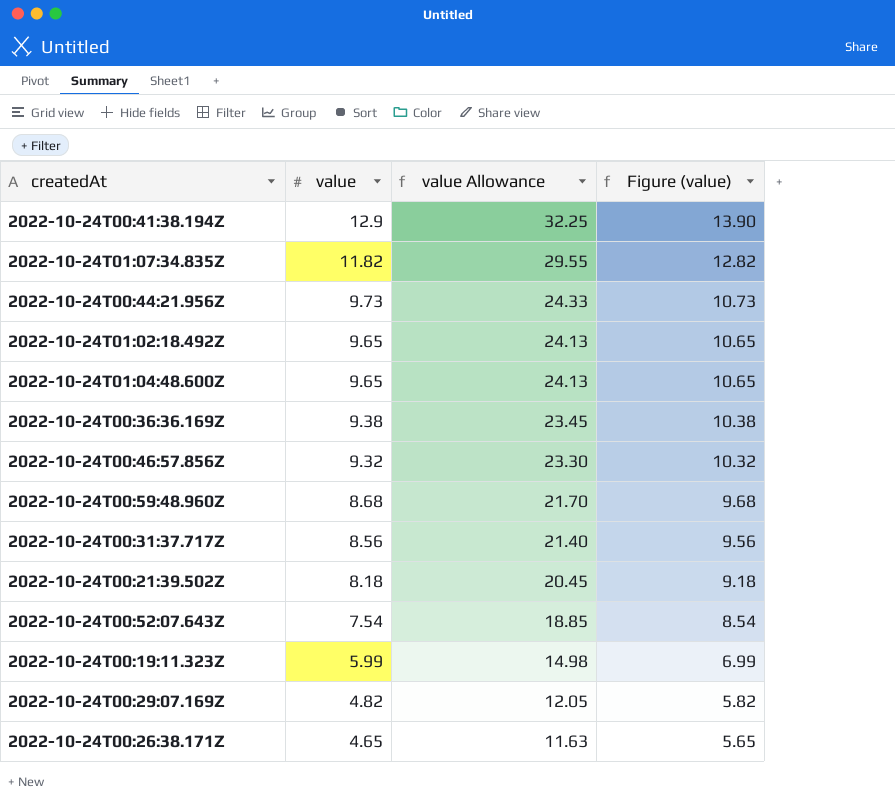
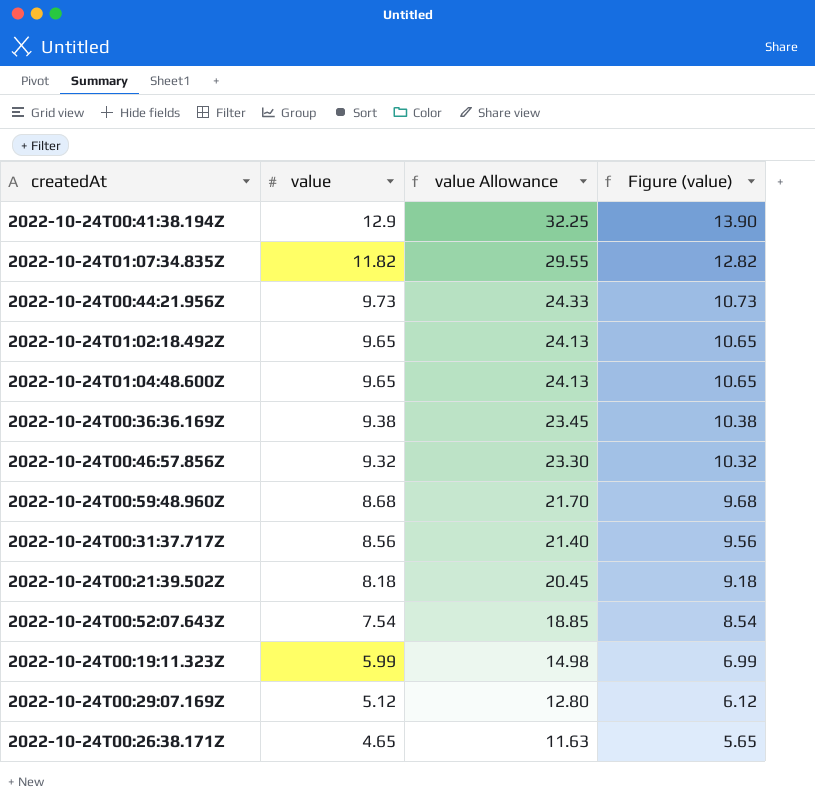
2022-10-24T00:29:07.169Z | value: 4.82 -> 5.12
2022-10-24T00:29:07.169Z | value Allowance: 12.05 -> 12.80
2022-10-24T00:29:07.169Z | Figure (value): 5.82 -> 6.12

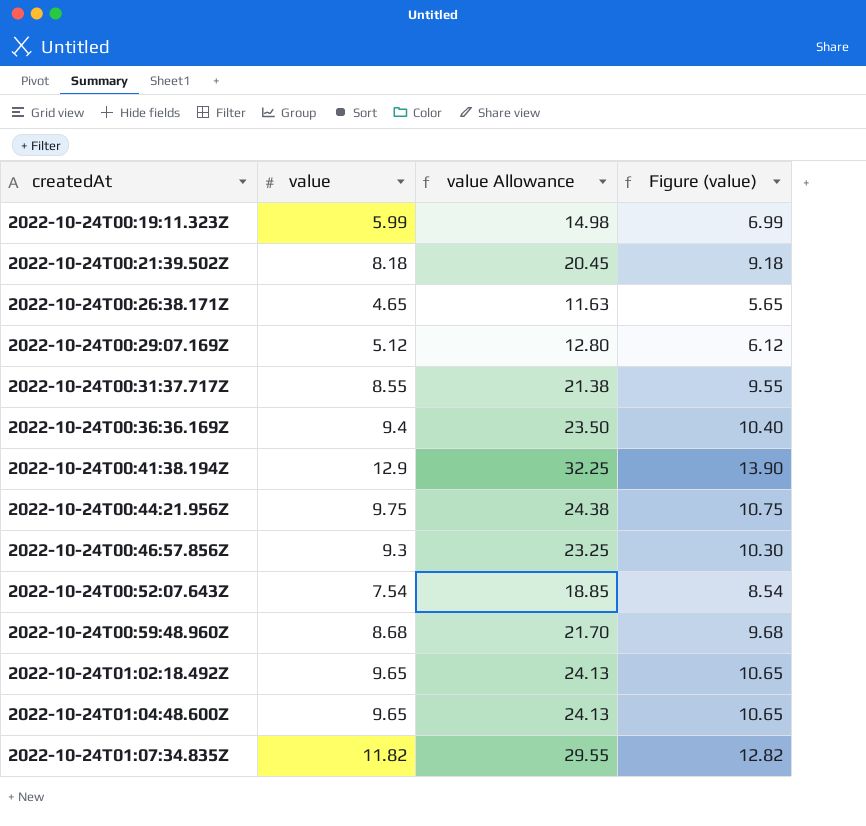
row order: value descending -> createdAt ascending
2022-10-24T00:31:37.717Z | value: 8.56 -> 8.55
2022-10-24T00:31:37.717Z | value Allowance: 21.40 -> 21.38
2022-10-24T00:31:37.717Z | Figure (value): 9.56 -> 9.55
2022-10-24T00:36:36.169Z | value: 9.38 -> 9.4
2022-10-24T00:36:36.169Z | value Allowance: 23.45 -> 23.50
2022-10-24T00:36:36.169Z | Figure (value): 10.38 -> 10.40
2022-10-24T00:44:21.956Z | value: 9.73 -> 9.75
2022-10-24T00:44:21.956Z | value Allowance: 24.33 -> 24.38
2022-10-24T00:44:21.956Z | Figure (value): 10.73 -> 10.75
2022-10-24T00:46:57.856Z | value: 9.32 -> 9.3
2022-10-24T00:46:57.856Z | value Allowance: 23.30 -> 23.25
2022-10-24T00:46:57.856Z | Figure (value): 10.32 -> 10.30

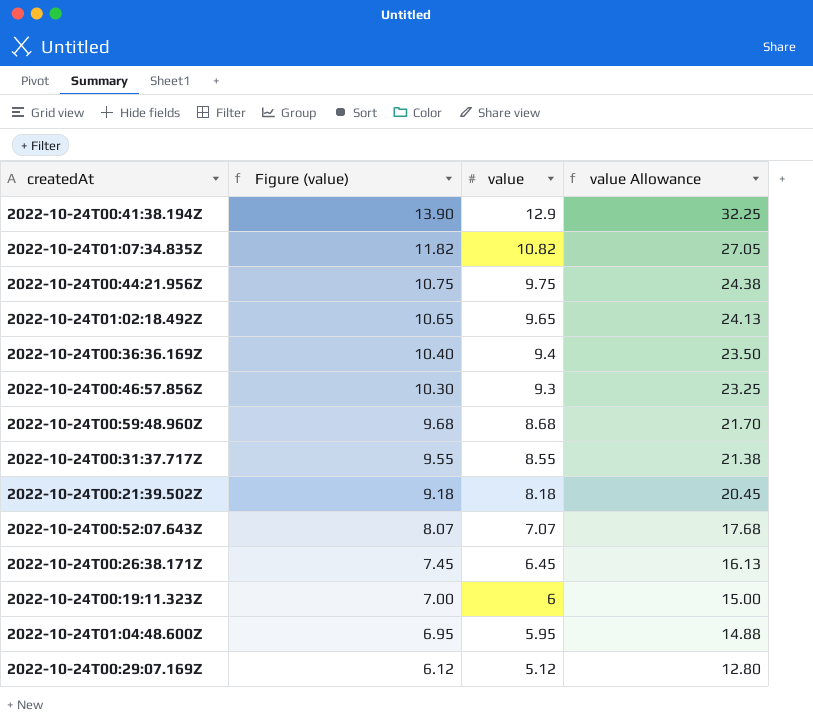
row order: createdAt ascending -> Figure (value) descending
column Figure (value) | position: 4 -> 2
2022-10-24T01:07:34.835Z | Figure (value): 12.82 -> 11.82
2022-10-24T01:07:34.835Z | value: 11.82 -> 10.82
2022-10-24T01:07:34.835Z | value Allowance: 29.55 -> 27.05
2022-10-24T00:52:07.643Z | Figure (value): 8.54 -> 8.07
2022-10-24T00:52:07.643Z | value: 7.54 -> 7.07
2022-10-24T00:52:07.643Z | value Allowance: 18.85 -> 17.68
2022-10-24T00:26:38.171Z | Figure (value): 5.65 -> 7.45
2022-10-24T00:26:38.171Z | value: 4.65 -> 6.45
2022-10-24T00:26:38.171Z | value Allowance: 11.63 -> 16.13
2022-10-24T00:19:11.323Z | Figure (value): 6.99 -> 7.00
2022-10-24T00:19:11.323Z | value: 5.99 -> 6
2022-10-24T00:19:11.323Z | value Allowance: 14.98 -> 15.00
2022-10-24T01:04:48.600Z | Figure (value): 10.65 -> 6.95
2022-10-24T01:04:48.600Z | value: 9.65 -> 5.95
2022-10-24T01:04:48.600Z | value Allowance: 24.13 -> 14.88

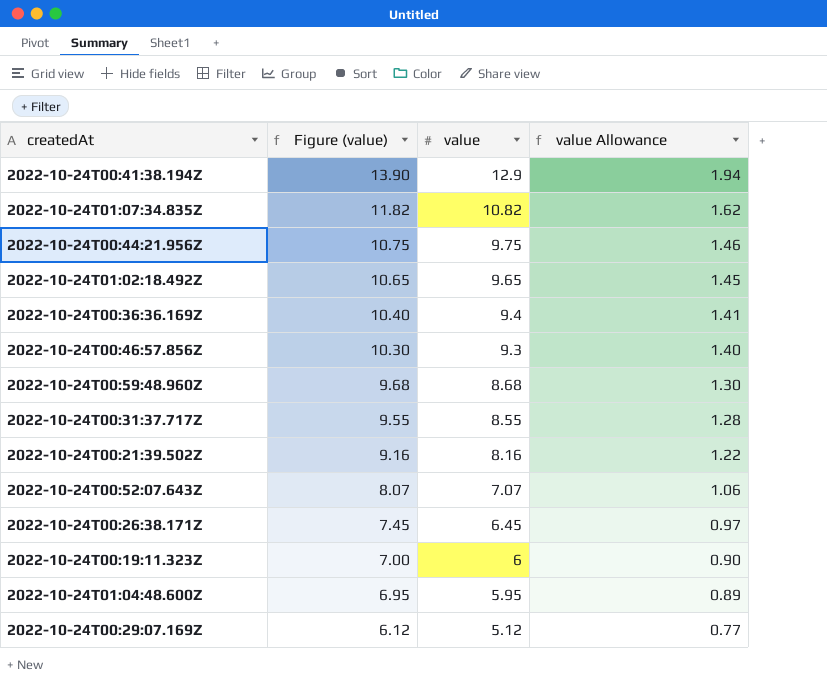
column value Allowance | formula: [value] * 2.5 -> [value] * 0.15
2022-10-24T00:21:39.502Z | Figure (value): 9.18 -> 9.16
2022-10-24T00:21:39.502Z | value: 8.18 -> 8.16

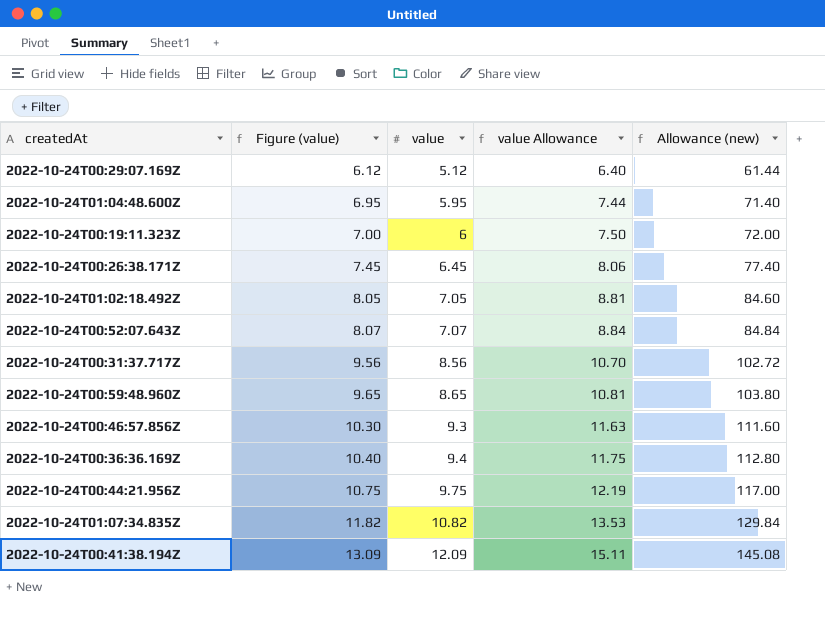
row order: Figure (value) descending -> Figure (value) ascending
column value Allowance | formula: [value] * 0.15 -> [value] * 1.25
column Allowance (new) | formula: none -> [value] * 12
row 2022-10-24T00:21:39.502Z: 9.16 | 8.16 | 1.22 -> none
2022-10-24T01:02:18.492Z | Figure (value): 10.65 -> 8.05
2022-10-24T01:02:18.492Z | value: 9.65 -> 7.05
2022-10-24T00:31:37.717Z | Figure (value): 9.55 -> 9.56
2022-10-24T00:31:37.717Z | value: 8.55 -> 8.56
2022-10-24T00:59:48.960Z | Figure (value): 9.68 -> 9.65
2022-10-24T00:59:48.960Z | value: 8.68 -> 8.65
2022-10-24T00:41:38.194Z | Figure (value): 13.90 -> 13.09
2022-10-24T00:41:38.194Z | value: 12.9 -> 12.09

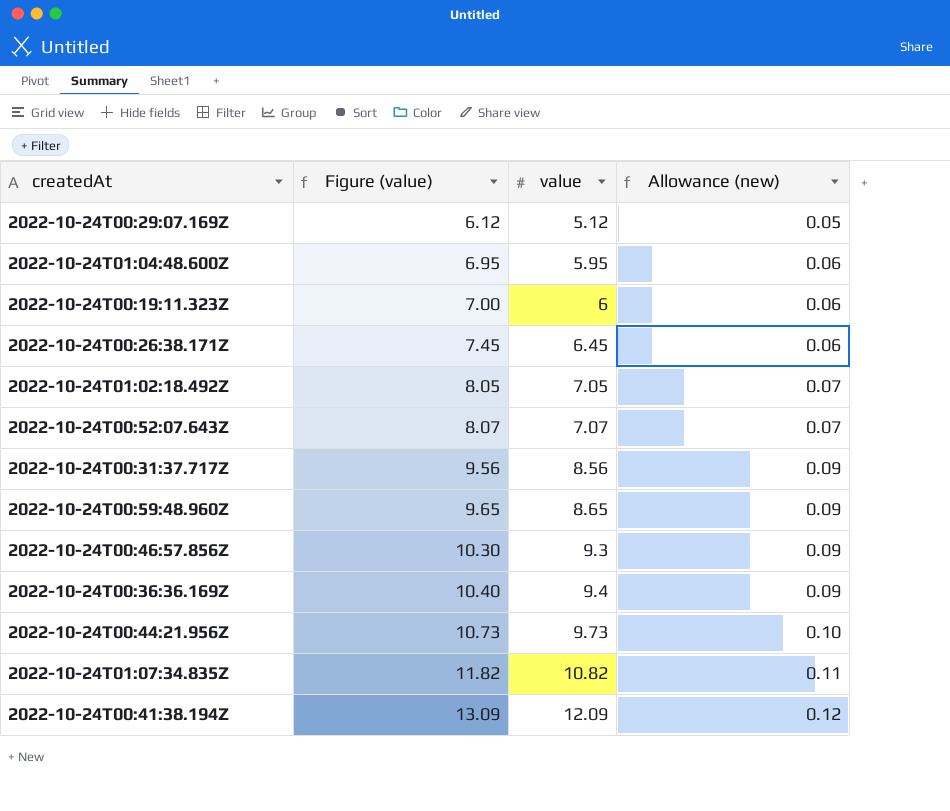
column value Allowance | formula: [value] * 1.25 -> none
column Allowance (new) | formula: [value] * 12 -> [value] * 0.01
2022-10-24T00:44:21.956Z | Figure (value): 10.75 -> 10.73
2022-10-24T00:44:21.956Z | value: 9.75 -> 9.73

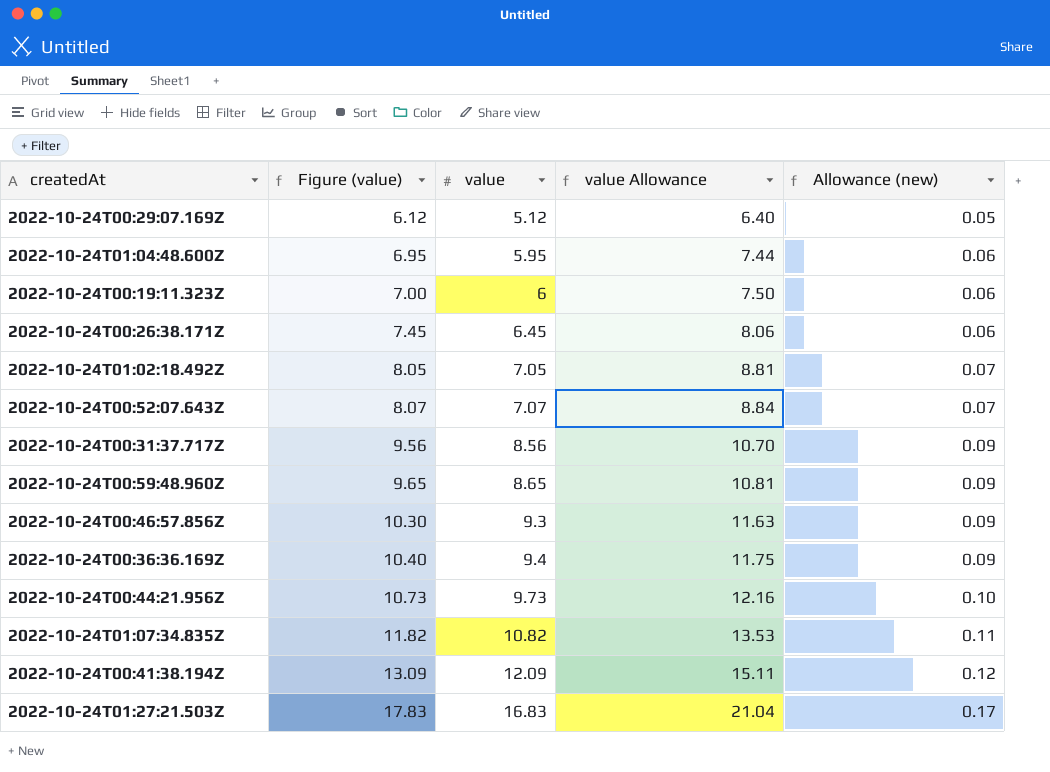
column value Allowance | formula: none -> [value] * 1.25
row 2022-10-24T01:27:21.503Z: none -> 17.83 | 16.83 | 21.04 | 0.17

